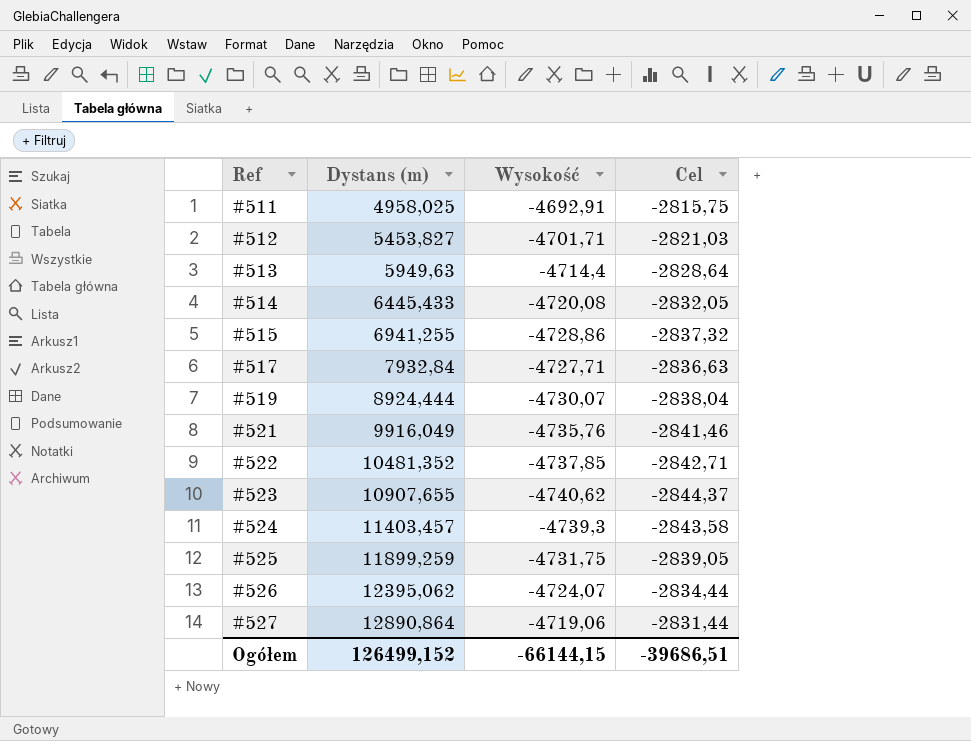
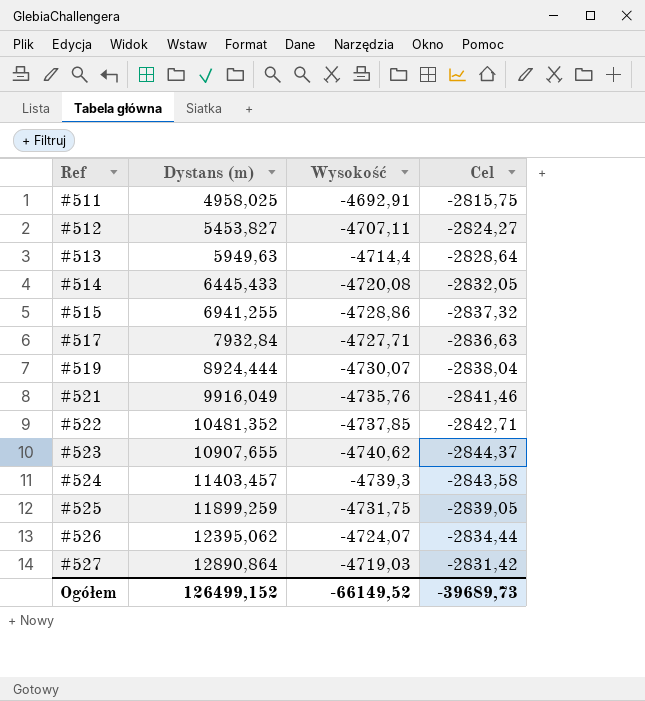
#512 | Wysokość: -4701,71 -> -4707,11
#512 | Cel: -2821,03 -> -2824,27
#527 | Wysokość: -4719,06 -> -4719,03
#527 | Cel: -2831,44 -> -2831,42
Ogółem | Wysokość: -66144,15 -> -66149,52
Ogółem | Cel: -39686,51 -> -39689,73

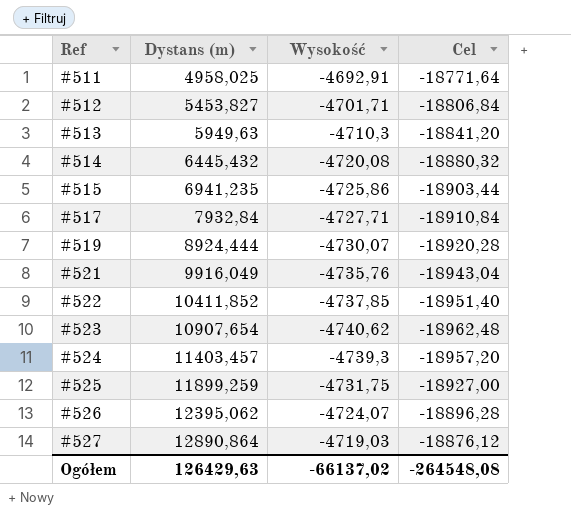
column Cel | formula: [Wysokość] * 0,6 -> [Wysokość] * 4
#512 | Wysokość: -4707,11 -> -4701,71
#513 | Wysokość: -4714,4 -> -4710,3
#514 | Dystans (m): 6445,433 -> 6445,432
#515 | Dystans (m): 6941,255 -> 6941,235
#515 | Wysokość: -4728,86 -> -4725,86
#522 | Dystans (m): 10481,352 -> 10411,852
#523 | Dystans (m): 10907,655 -> 10907,654
Ogółem | Dystans (m): 126499,152 -> 126429,63
Ogółem | Wysokość: -66149,52 -> -66137,02
Ogółem | Cel: -39689,73 -> -264548,08

